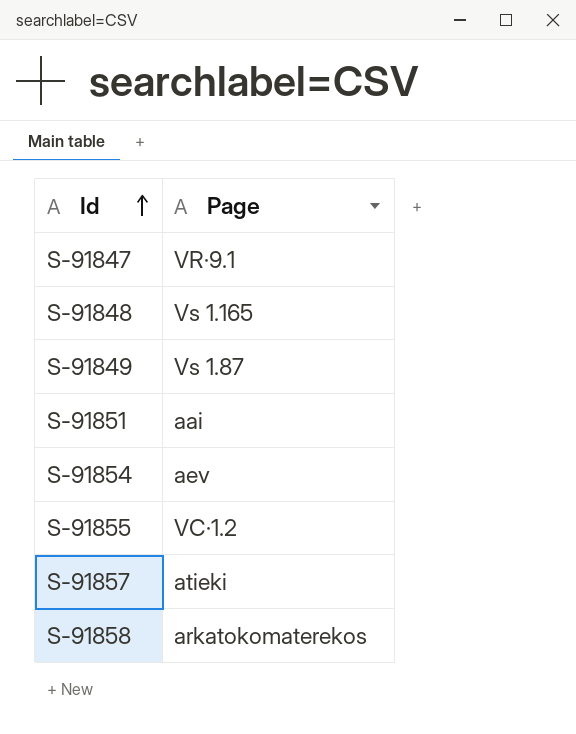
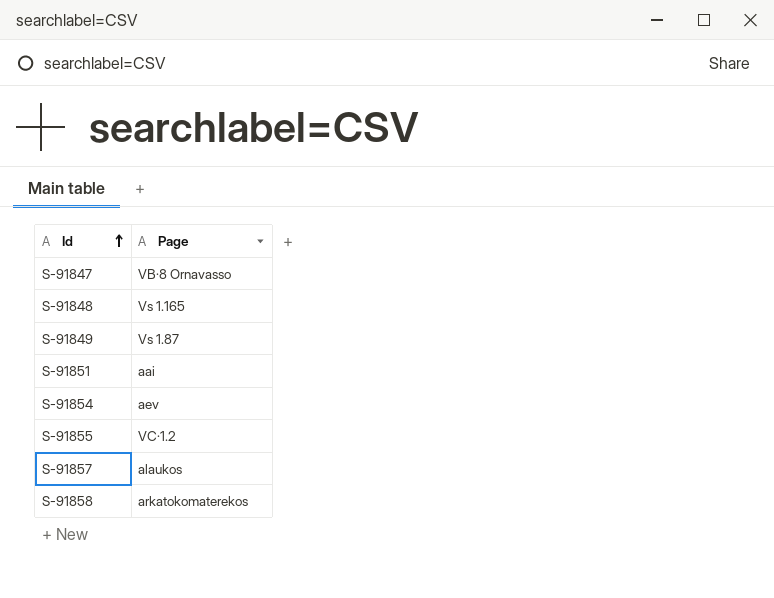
S-91847 | Page: VR·9.1 -> VB·8 Ornavasso
S-91857 | Page: atieki -> alaukos

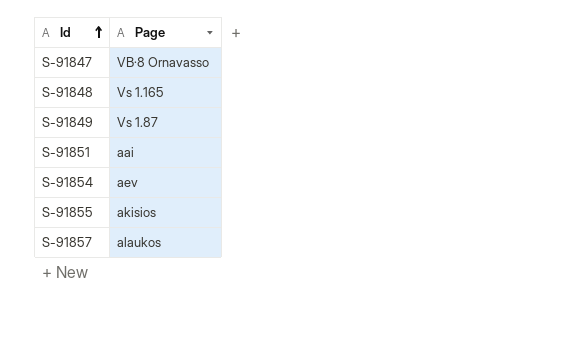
row S-91858: arkatokomaterekos -> none
S-91855 | Page: VC·1.2 -> akisios

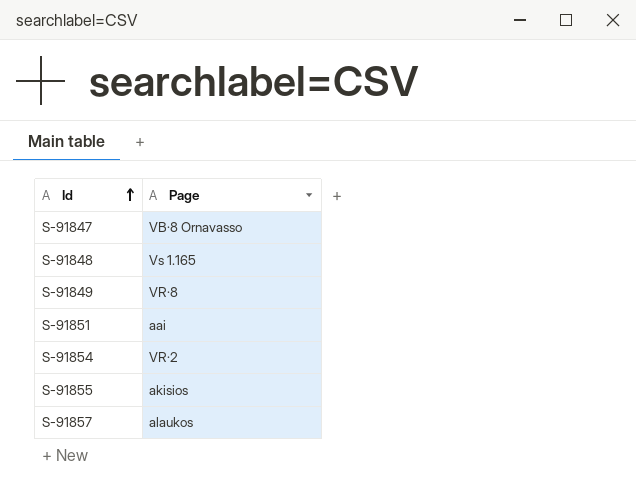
S-91849 | Page: Vs 1.87 -> VR·8
S-91854 | Page: aev -> VR·2

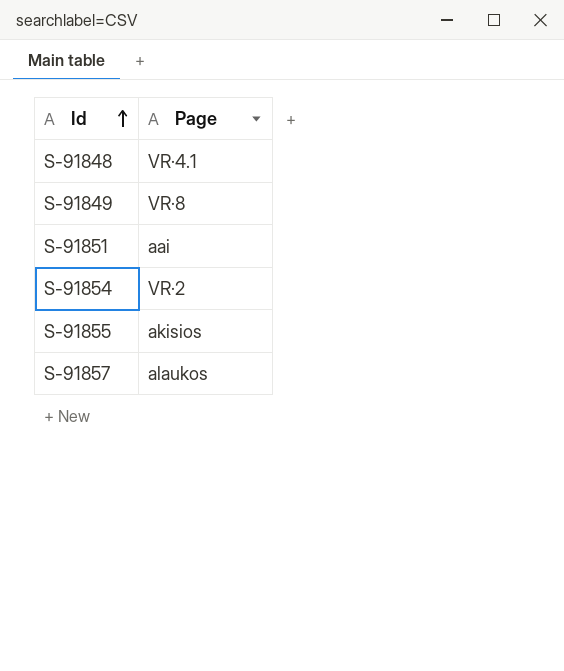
row S-91847: VB·8 Ornavasso -> none
S-91848 | Page: Vs 1.165 -> VR·4.1

